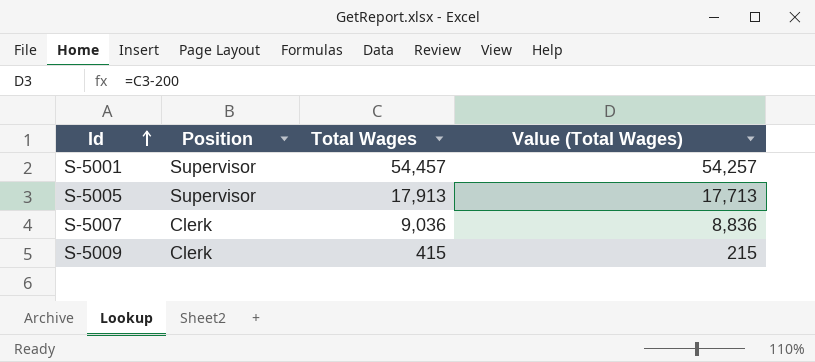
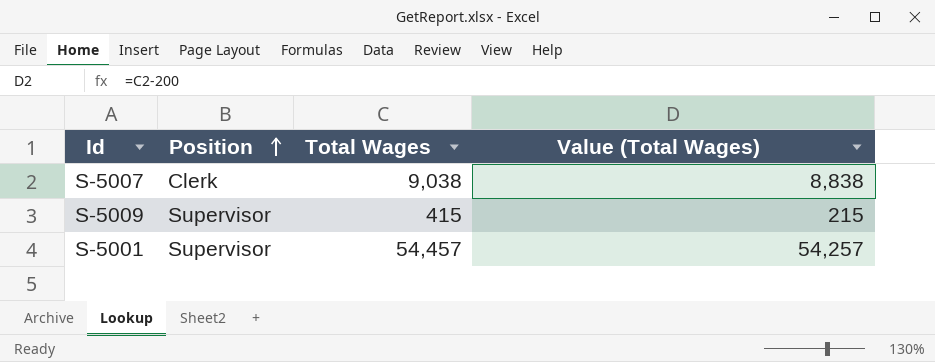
row order: Id ascending -> Position ascending
row S-5005: Supervisor | 17,913 | 17,713 -> none
S-5007 | Total Wages: 9,036 -> 9,038
S-5007 | Value (Total Wages): 8,836 -> 8,838
S-5009 | Position: Clerk -> Supervisor

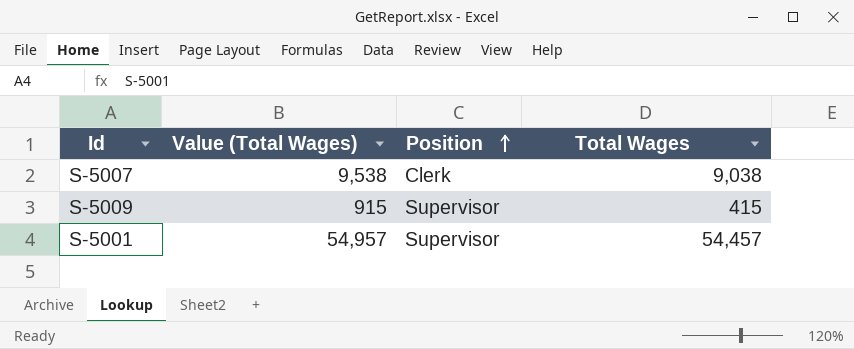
column Value (Total Wages) | formula: [Total Wages] - 200 -> [Total Wages] + 500
column Value (Total Wages) | position: 4 -> 2

